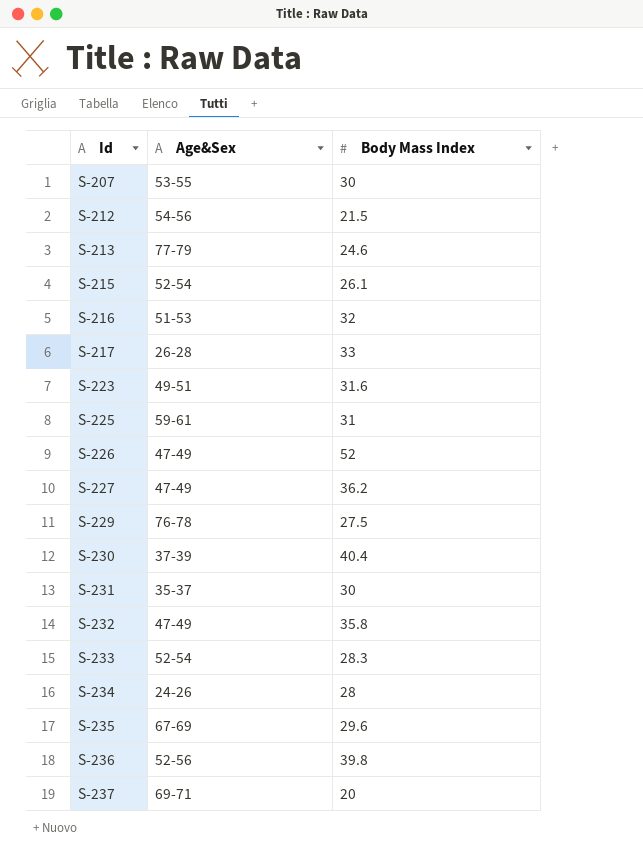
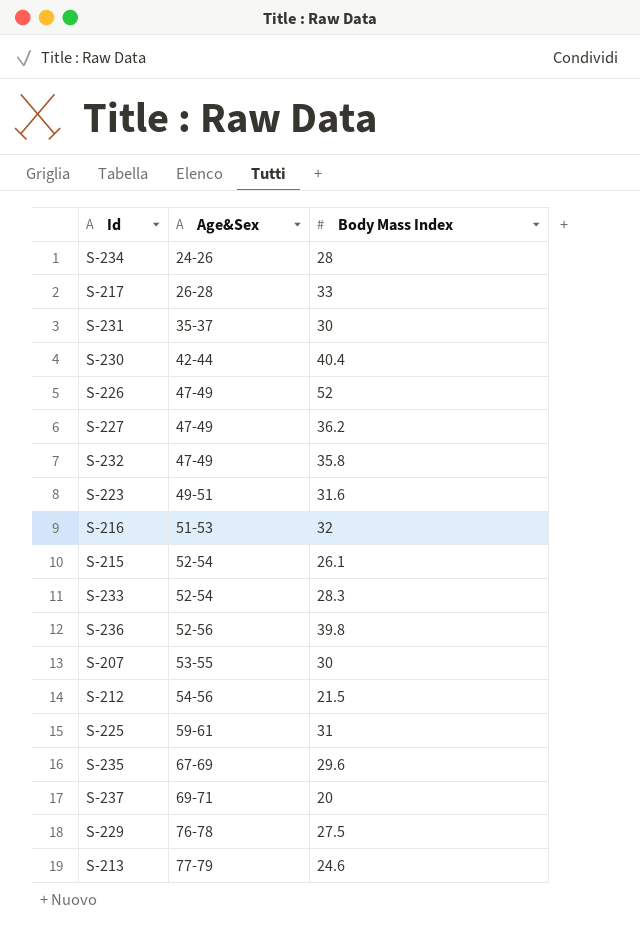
row order: Id ascending -> Age&Sex ascending
S-230 | Age&Sex: 37-39 -> 42-44

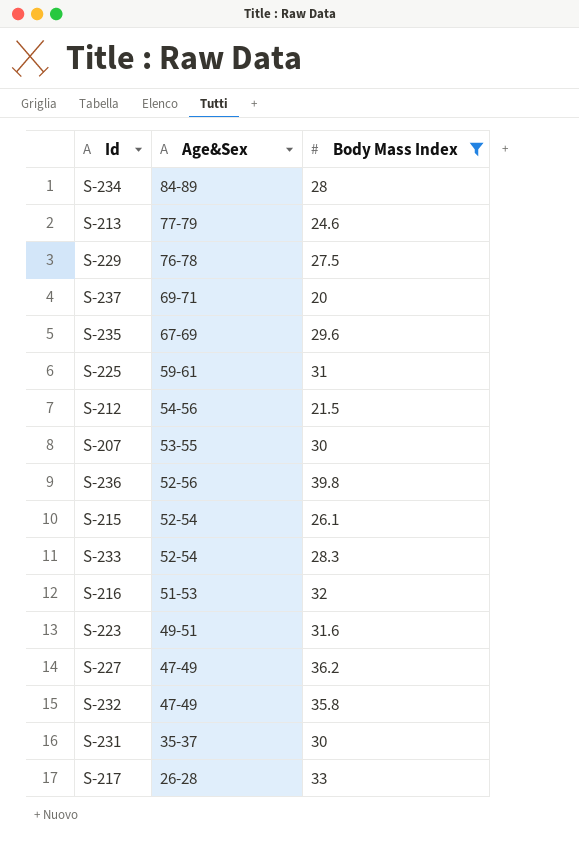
filter: none -> Body Mass Index <= 39.8
row order: Age&Sex ascending -> Age&Sex descending
S-234 | Age&Sex: 24-26 -> 84-89

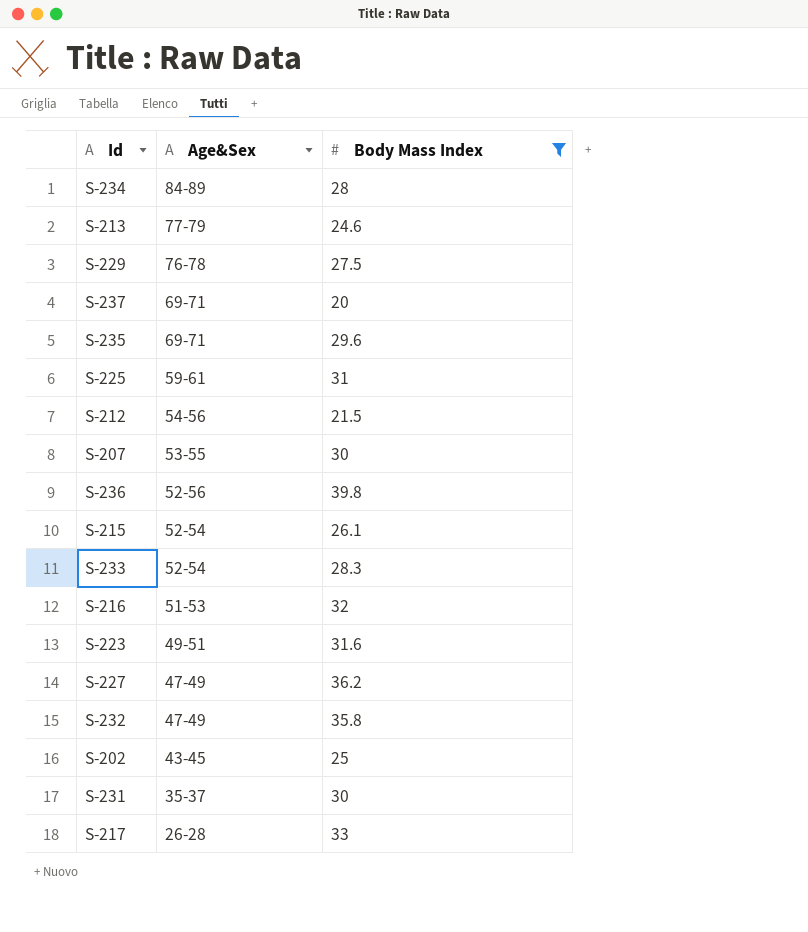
S-235 | Age&Sex: 67-69 -> 69-71
row S-202: none -> 43-45 | 25

